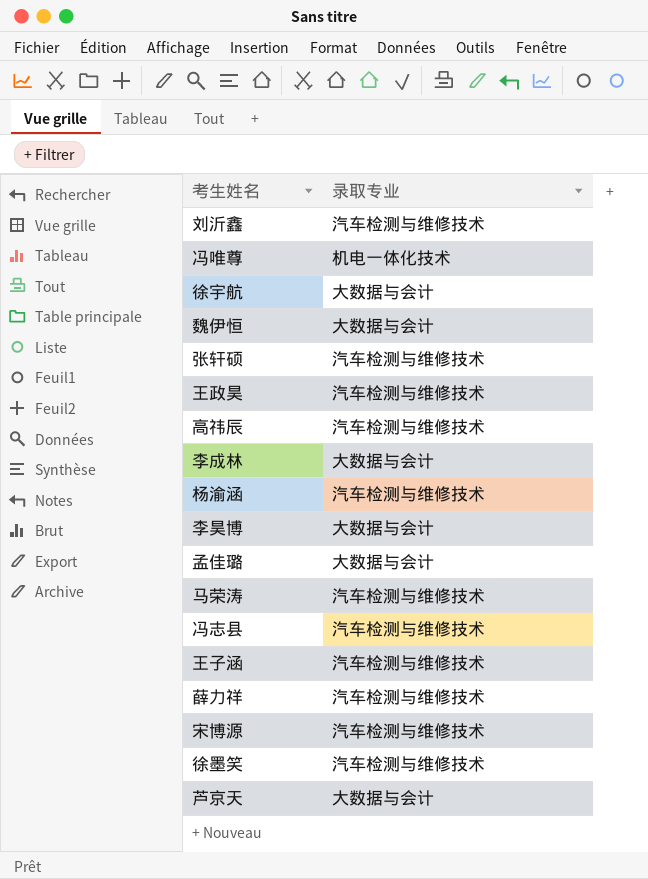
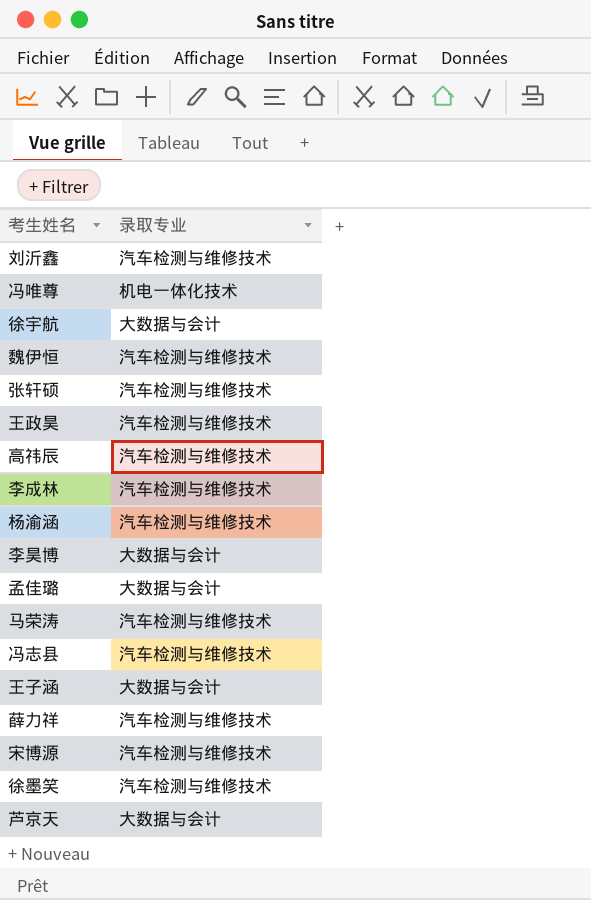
魏伊恒 | 录取专业: 大数据与会计 -> 汽车检测与维修技术
李成林 | 录取专业: 大数据与会计 -> 汽车检测与维修技术
王子涵 | 录取专业: 汽车检测与维修技术 -> 大数据与会计

